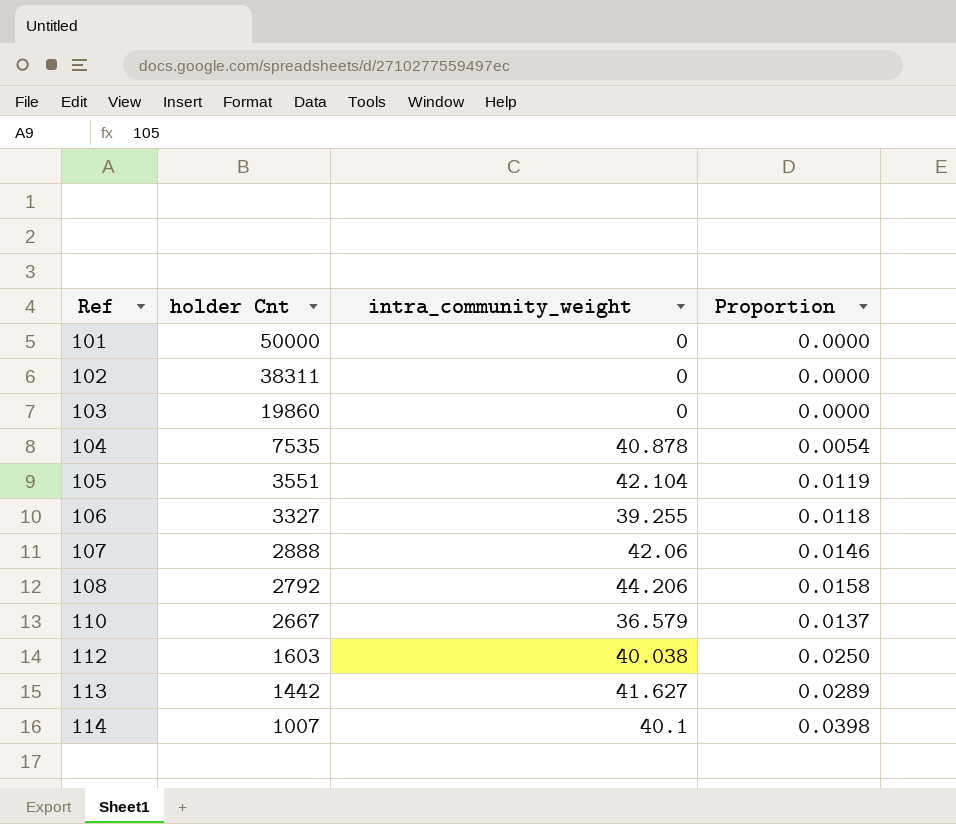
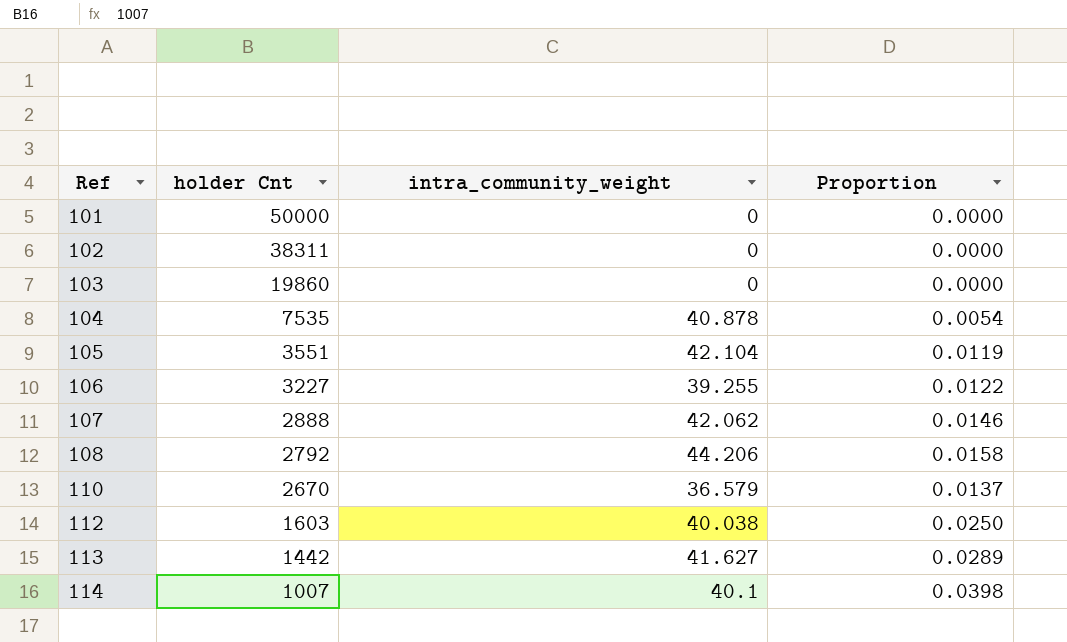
106 | holder Cnt: 3327 -> 3227
106 | Proportion: 0.0118 -> 0.0122
107 | intra_community_weight: 42.06 -> 42.062
110 | holder Cnt: 2667 -> 2670

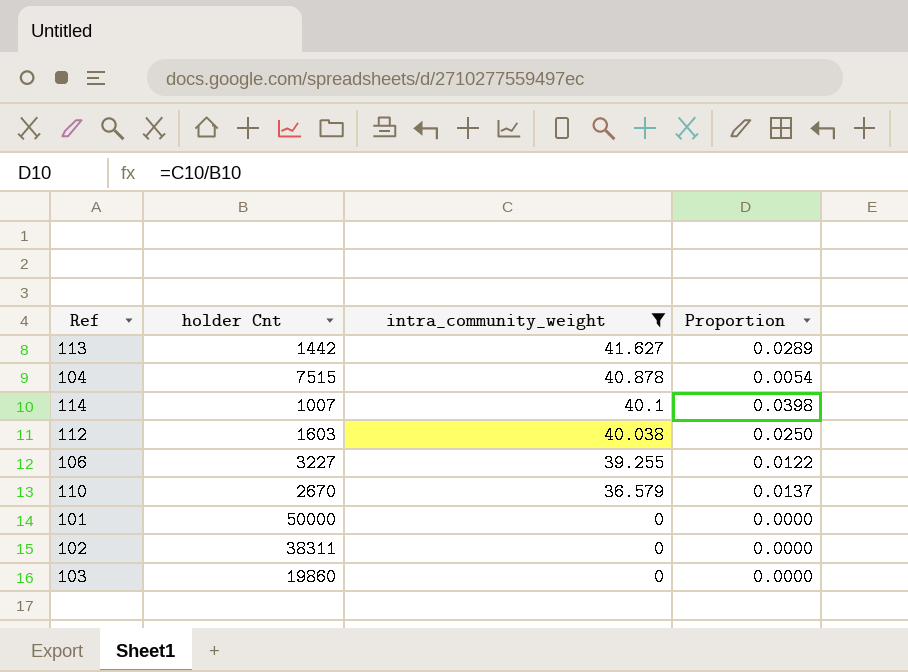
filter: none -> intra_community_weight <= 41.627
row order: Ref ascending -> intra_community_weight descending
104 | holder Cnt: 7535 -> 7515

